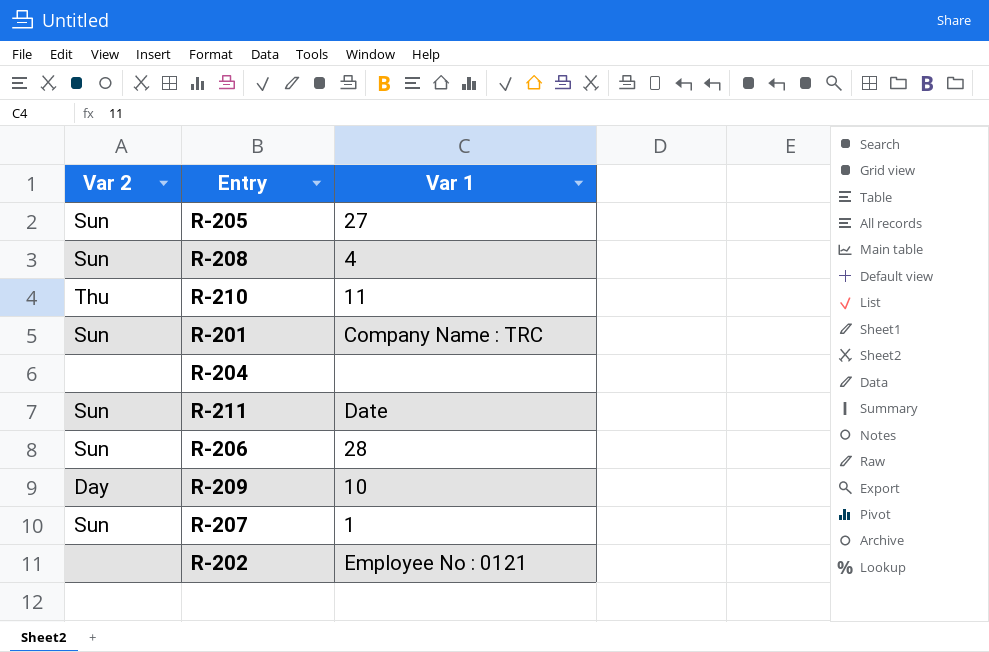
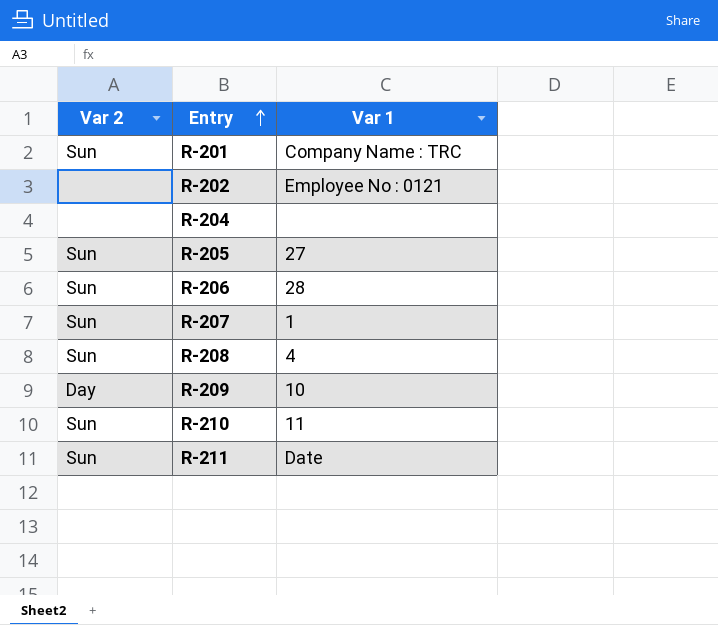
row order: none -> Entry ascending
R-210 | Var 2: Thu -> Sun

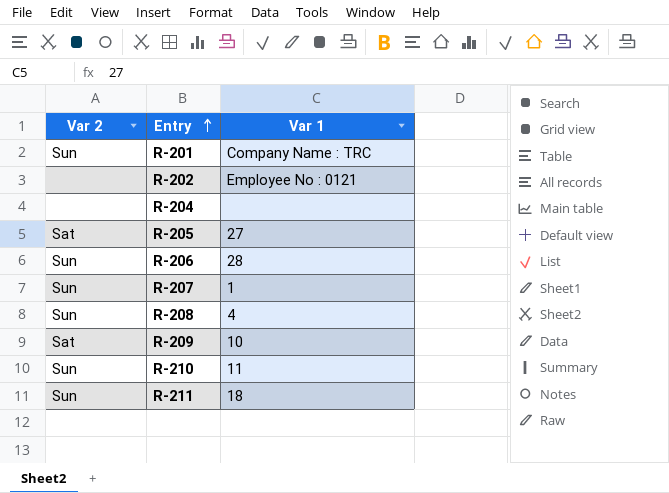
R-205 | Var 2: Sun -> Sat
R-209 | Var 2: Day -> Sat
R-211 | Var 1: Date -> 18

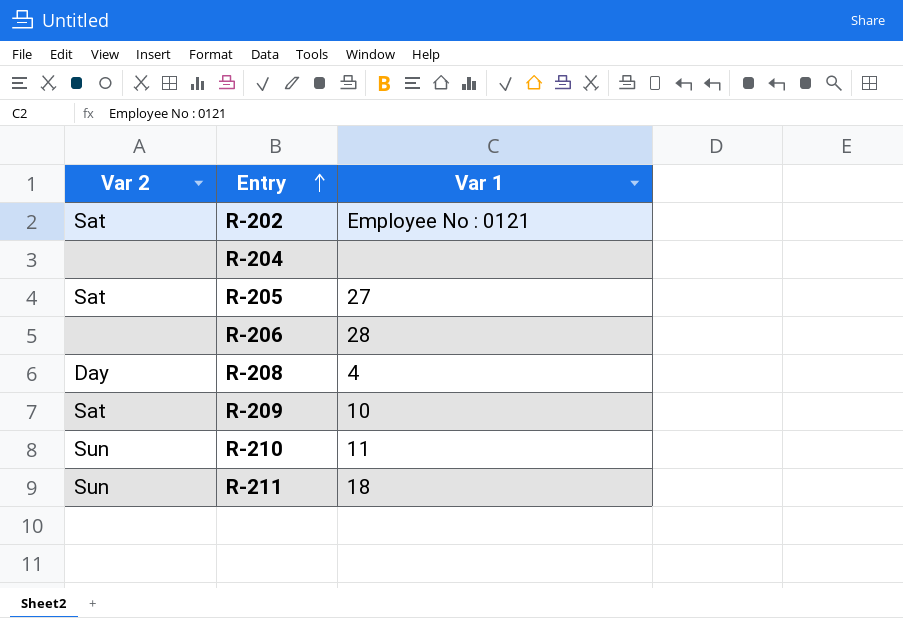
row R-201: Sun | Company Name : TRC -> none
row R-207: Sun | 1 -> none
R-202 | Var 2: none -> Sat
R-206 | Var 2: Sun -> none
R-208 | Var 2: Sun -> Day

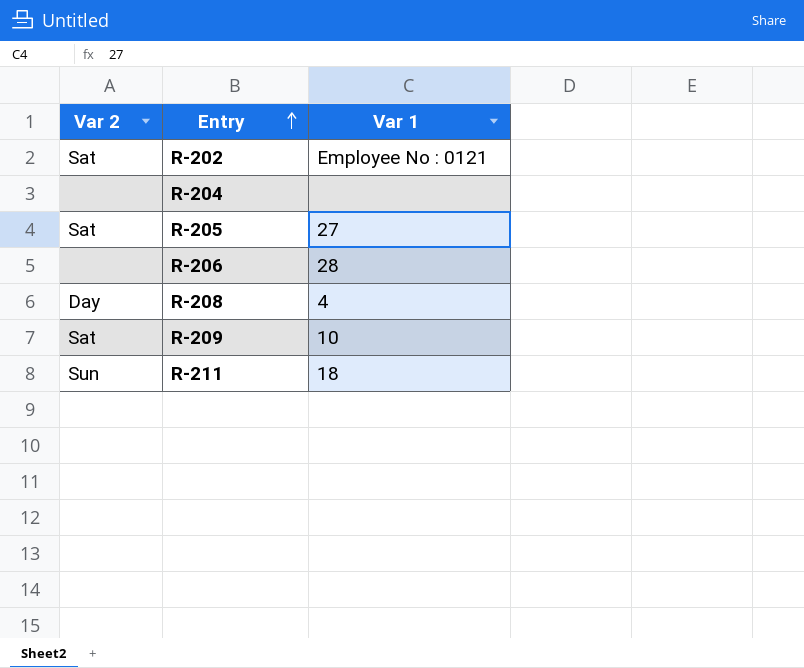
row R-210: Sun | 11 -> none

